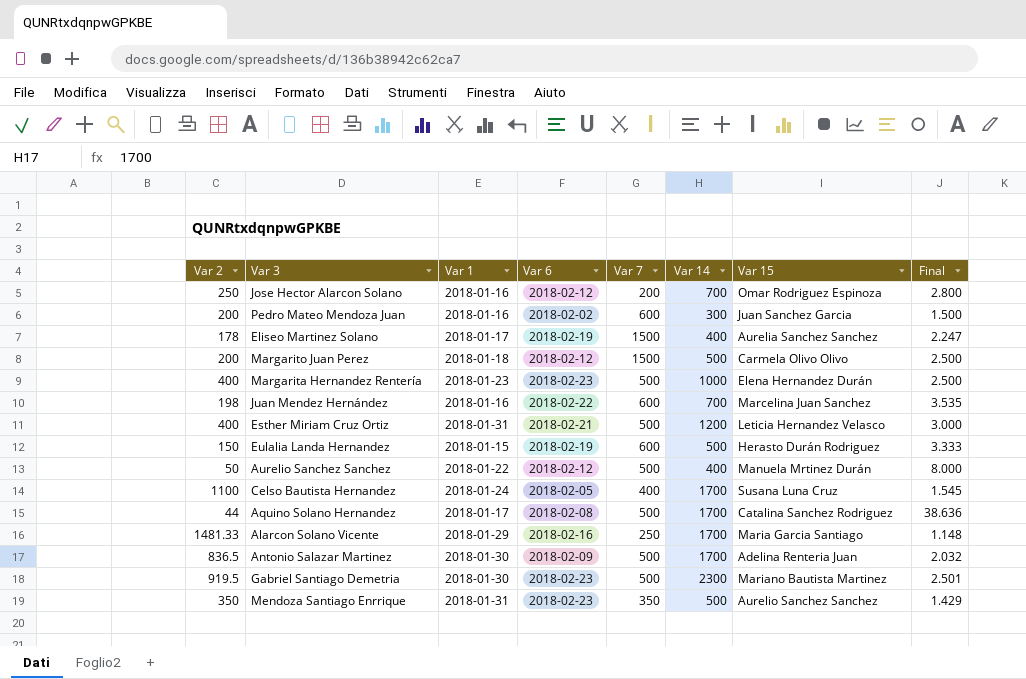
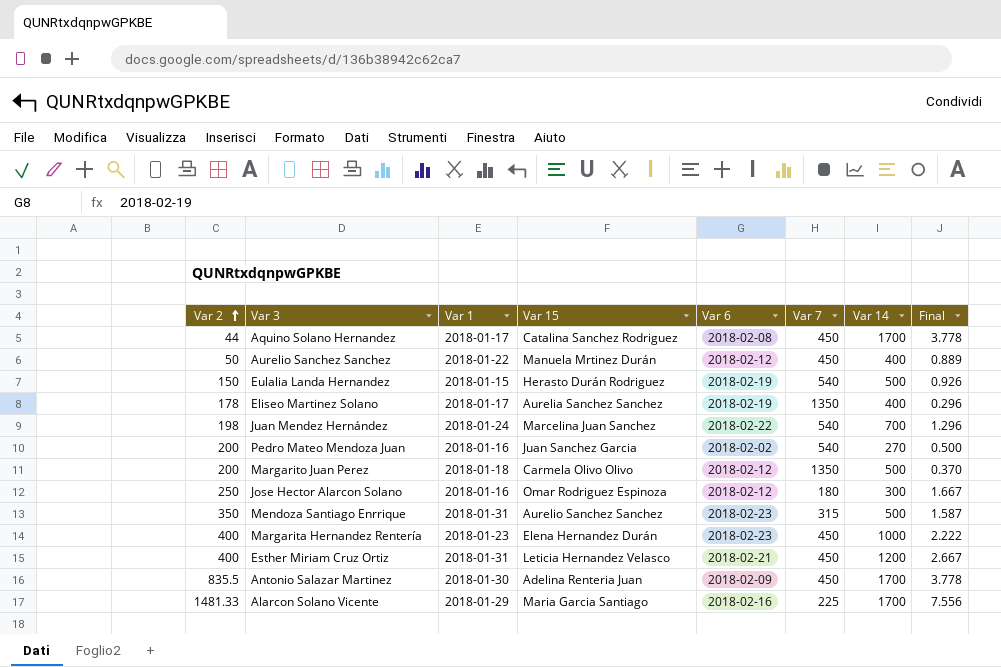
row order: none -> Var 2 ascending
column Var 15 | position: 7 -> 4
column Final | formula: [Var 14] / [Var 2] -> [Var 14] / [Var 7]
row Celso Bautista Hernandez: 1100 | 2018-01-24 | 2018-02-05 | 400 | 1700 | Susana Luna Cruz | 1.545 -> none
row Gabriel Santiago Demetria: 919.5 | 2018-01-30 | 2018-02-23 | 500 | 2300 | Mariano Bautista Martinez | 2.501 -> none
Aquino Solano Hernandez | Var 7: 500 -> 450
Aurelio Sanchez Sanchez | Var 7: 500 -> 450
Eulalia Landa Hernandez | Var 7: 600 -> 540
Eliseo Martinez Solano | Var 7: 1500 -> 1350
Juan Mendez Hernández | Var 1: 2018-01-16 -> 2018-01-24
Juan Mendez Hernández | Var 7: 600 -> 540
Pedro Mateo Mendoza Juan | Var 7: 600 -> 540
Pedro Mateo Mendoza Juan | Var 14: 300 -> 270
Margarito Juan Perez | Var 7: 1500 -> 1350
Jose Hector Alarcon Solano | Var 7: 200 -> 180
Jose Hector Alarcon Solano | Var 14: 700 -> 300
Mendoza Santiago Enrrique | Var 7: 350 -> 315
Margarita Hernandez Rentería | Var 7: 500 -> 450
Esther Miriam Cruz Ortiz | Var 7: 500 -> 450
Antonio Salazar Martinez | Var 2: 836.5 -> 835.5
Antonio Salazar Martinez | Var 7: 500 -> 450
Alarcon Solano Vicente | Var 7: 250 -> 225

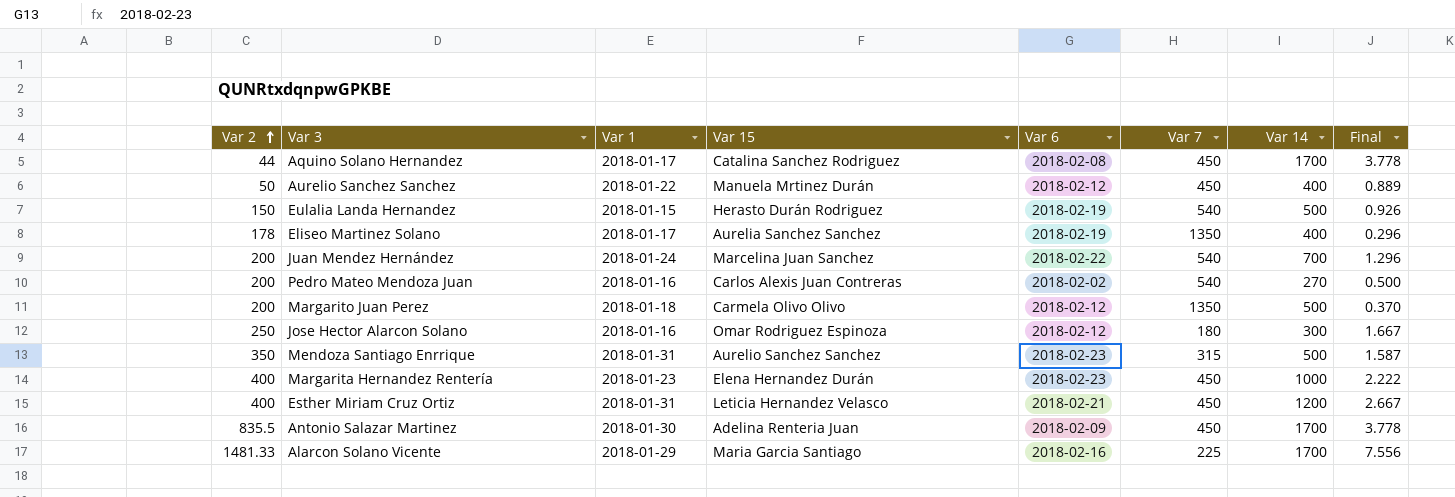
Juan Mendez Hernández | Var 2: 198 -> 200
Pedro Mateo Mendoza Juan | Var 15: Juan Sanchez Garcia -> Carlos Alexis Juan Contreras

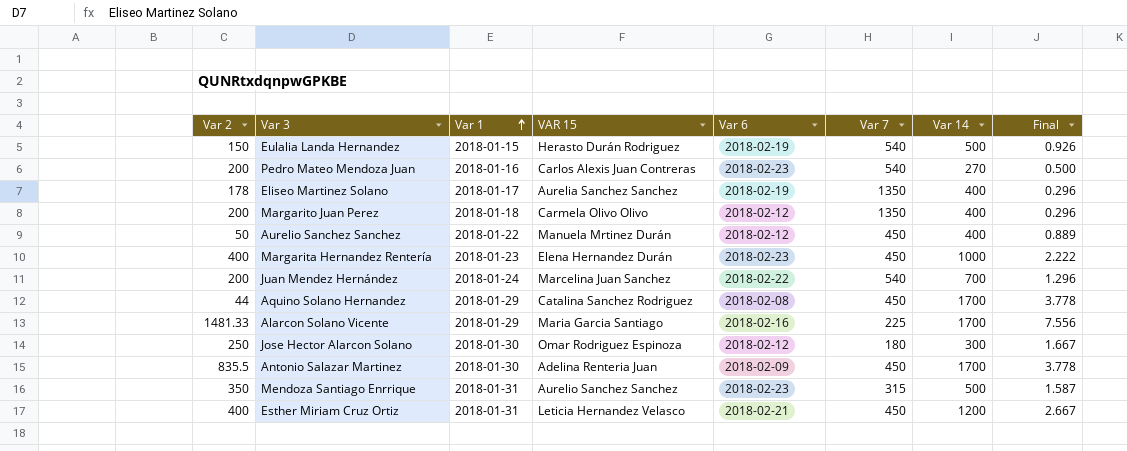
row order: Var 2 ascending -> Var 1 ascending
column name: Var 15 -> VAR 15
Pedro Mateo Mendoza Juan | Var 6: 2018-02-02 -> 2018-02-23
Margarito Juan Perez | Var 14: 500 -> 400
Margarito Juan Perez | Final: 0.370 -> 0.296
Aquino Solano Hernandez | Var 1: 2018-01-17 -> 2018-01-29
Jose Hector Alarcon Solano | Var 1: 2018-01-16 -> 2018-01-30

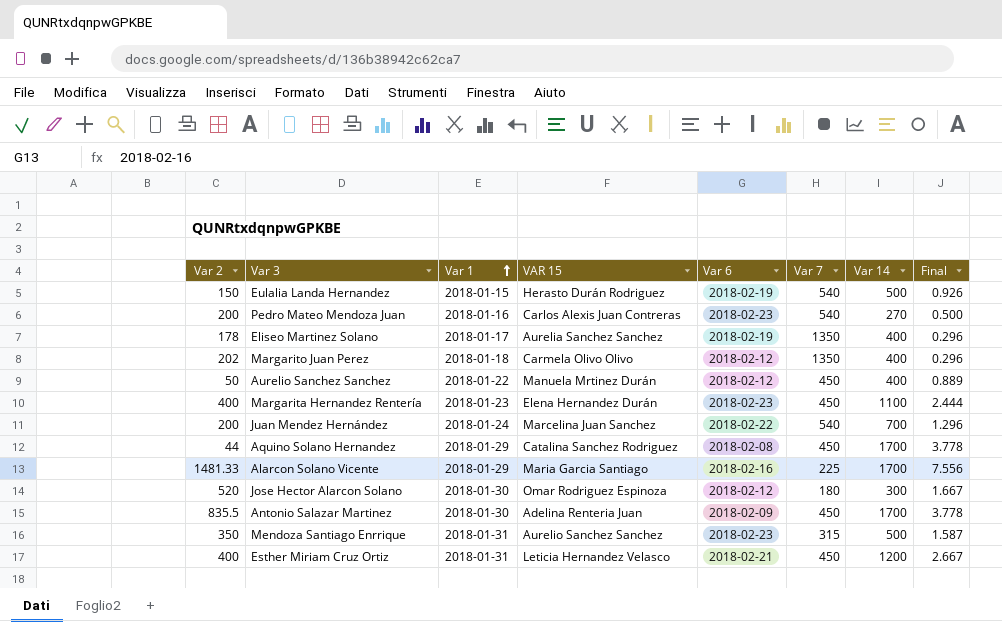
Margarito Juan Perez | Var 2: 200 -> 202
Margarita Hernandez Rentería | Var 14: 1000 -> 1100
Margarita Hernandez Rentería | Final: 2.222 -> 2.444
Jose Hector Alarcon Solano | Var 2: 250 -> 520

